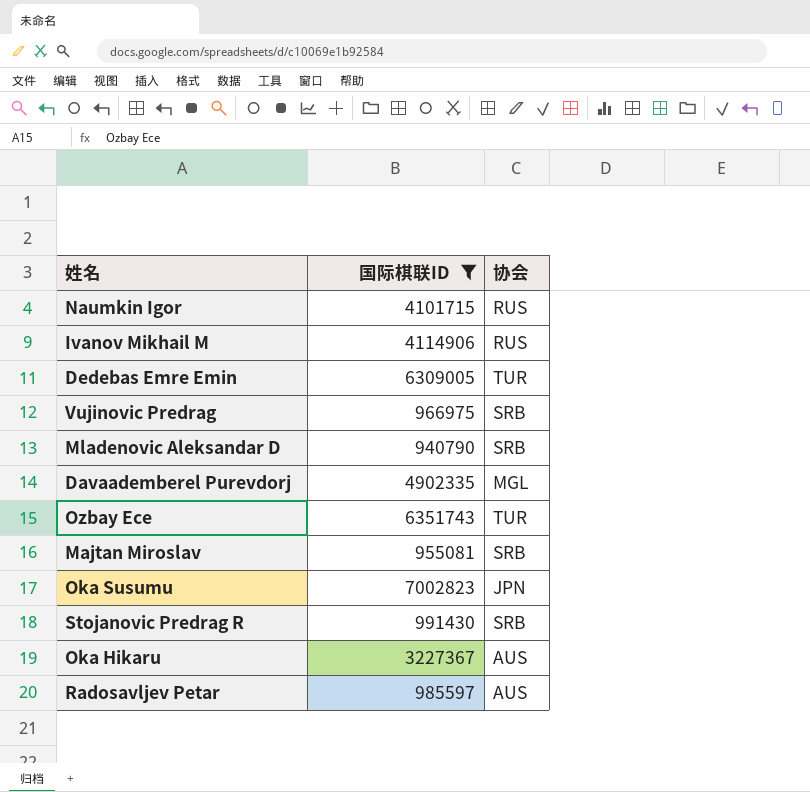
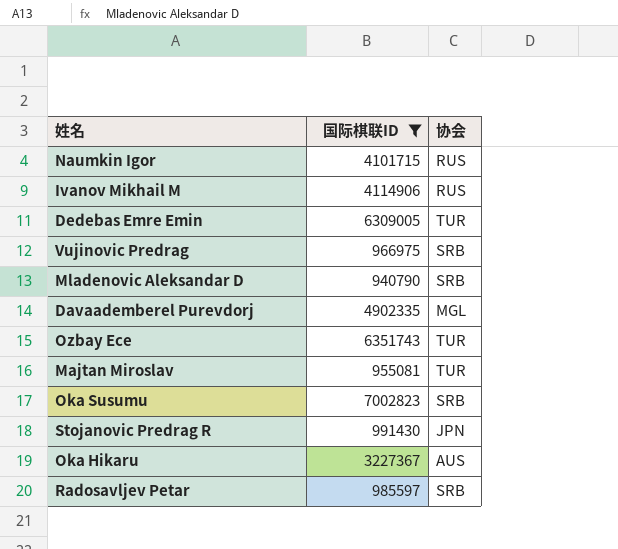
Majtan Miroslav | 协会: SRB -> TUR
Oka Susumu | 协会: JPN -> SRB
Stojanovic Predrag R | 协会: SRB -> JPN
Radosavljev Petar | 协会: AUS -> SRB

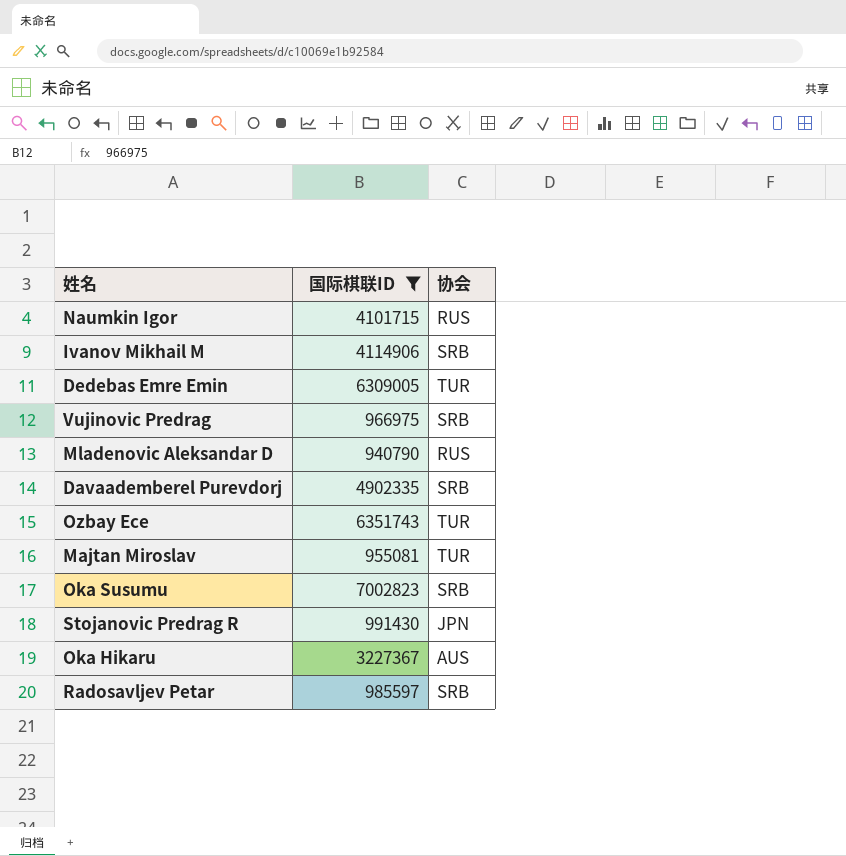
Ivanov Mikhail M | 协会: RUS -> SRB
Mladenovic Aleksandar D | 协会: SRB -> RUS
Davaademberel Purevdorj | 协会: MGL -> SRB

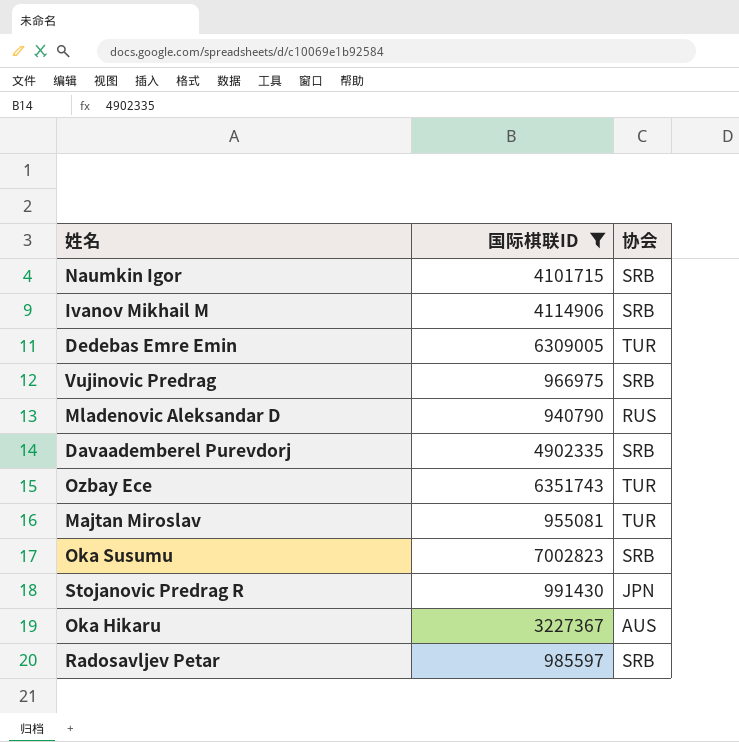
Naumkin Igor | 协会: RUS -> SRB

